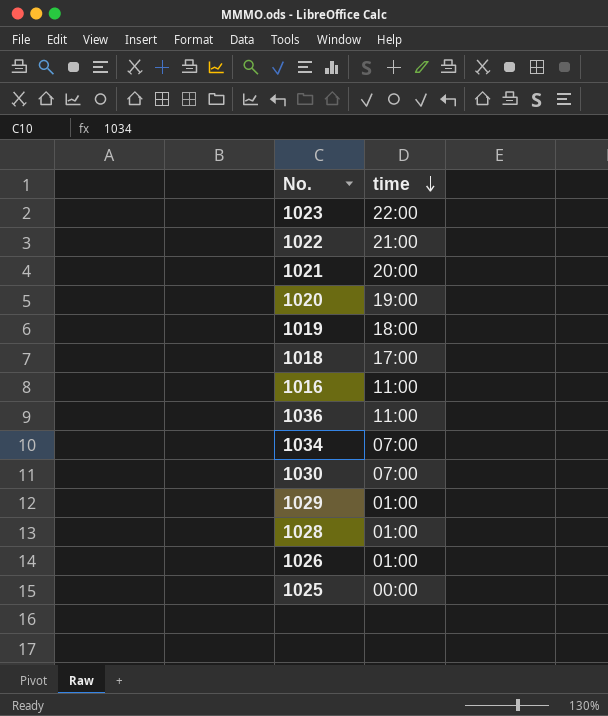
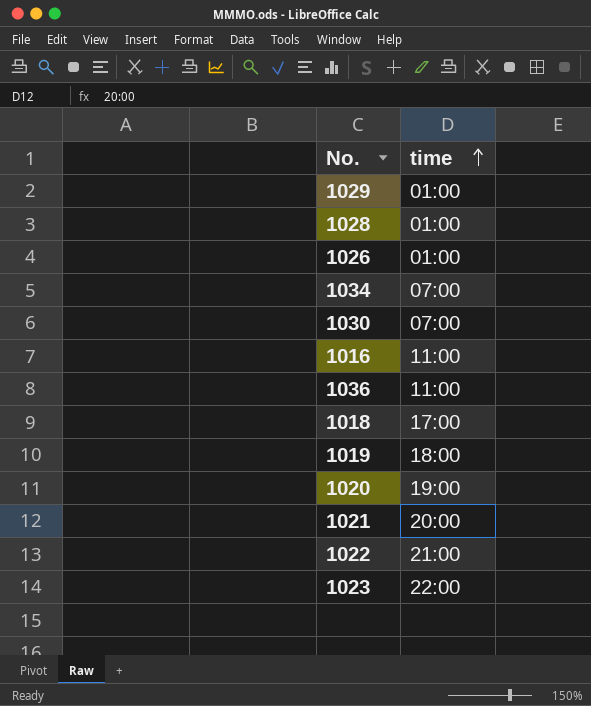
row order: time descending -> time ascending
row 1025: 00:00 -> none

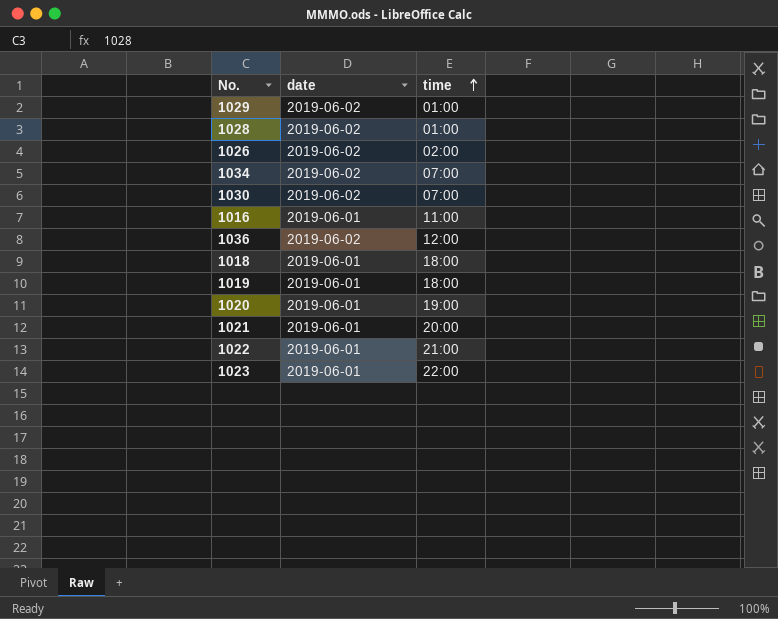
column date | position: none -> 2
1026 | time: 01:00 -> 02:00
1036 | time: 11:00 -> 12:00
1018 | time: 17:00 -> 18:00

